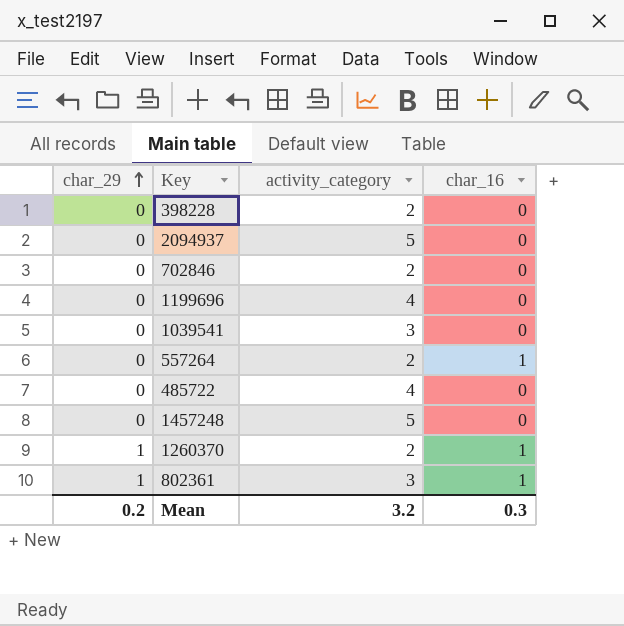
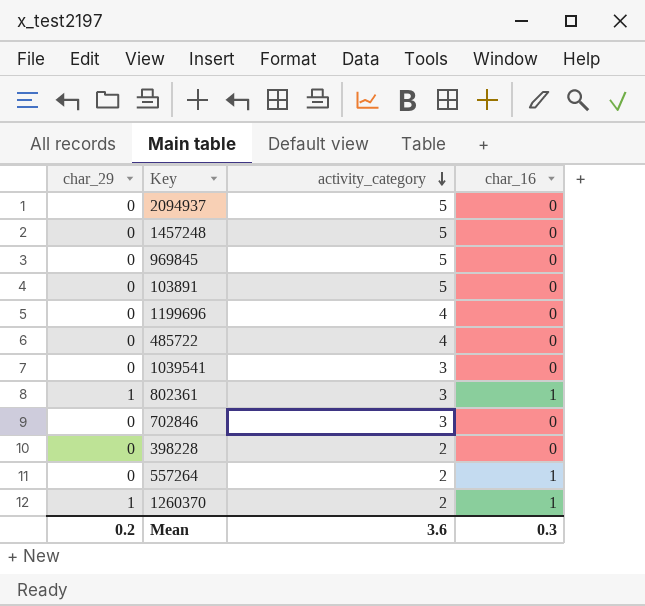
row order: char_29 ascending -> activity_category descending
row 969845: none -> 0 | 5 | 0
row 103891: none -> 0 | 5 | 0
702846 | activity_category: 2 -> 3
Mean | activity_category: 3.2 -> 3.6

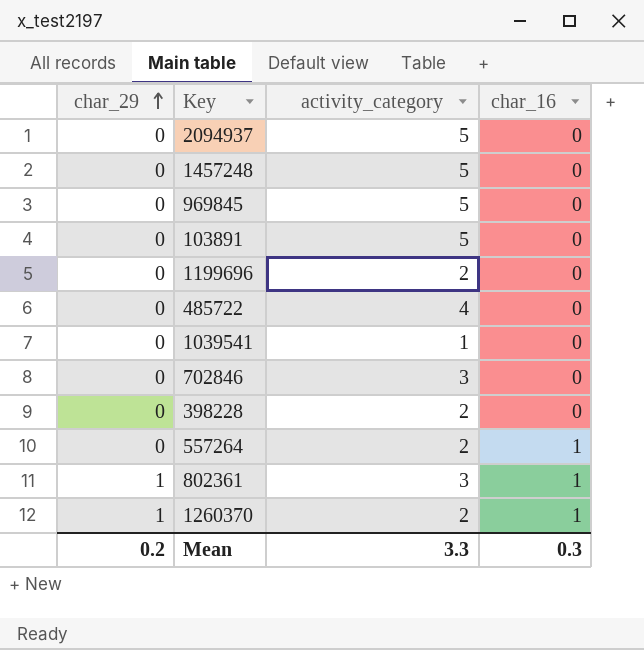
row order: activity_category descending -> char_29 ascending
1199696 | activity_category: 4 -> 2
1039541 | activity_category: 3 -> 1
Mean | activity_category: 3.6 -> 3.3

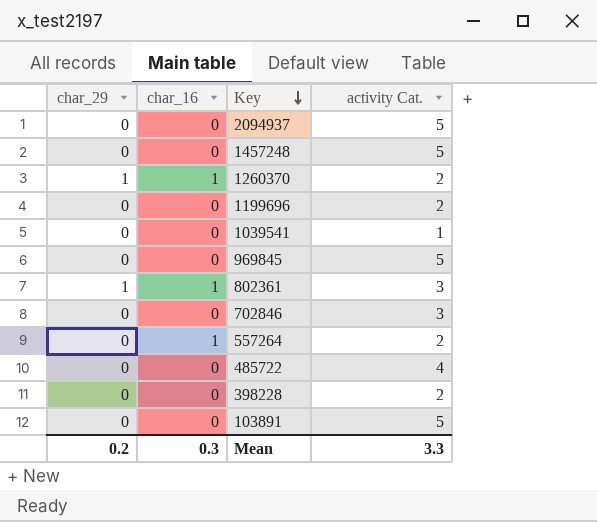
row order: char_29 ascending -> Key descending
column char_16 | position: 4 -> 2
column name: activity_category -> activity Cat.

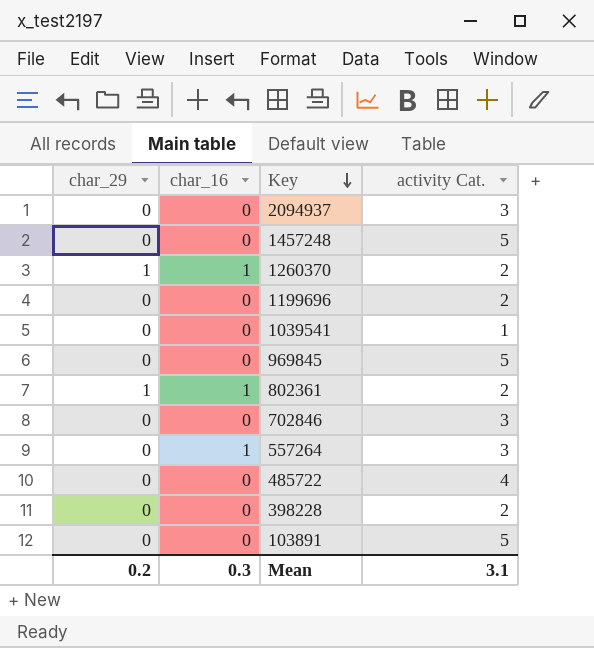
2094937 | activity Cat.: 5 -> 3
802361 | activity Cat.: 3 -> 2
557264 | activity Cat.: 2 -> 3
Mean | activity Cat.: 3.3 -> 3.1

